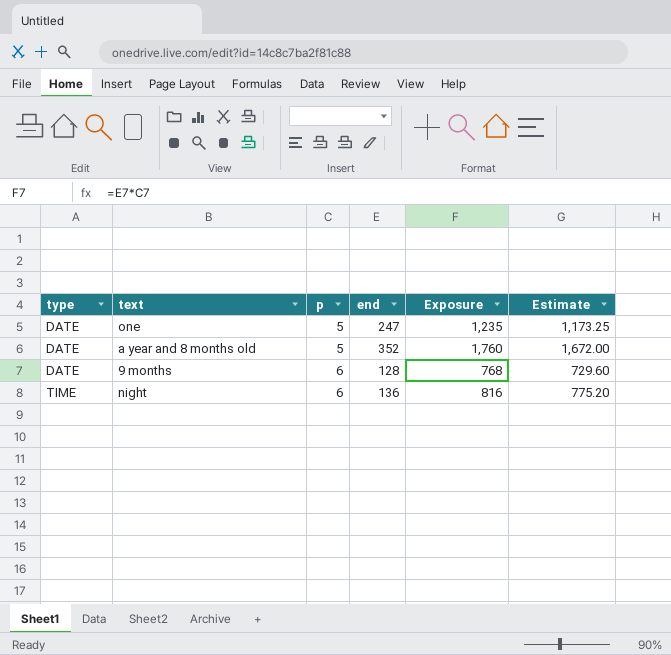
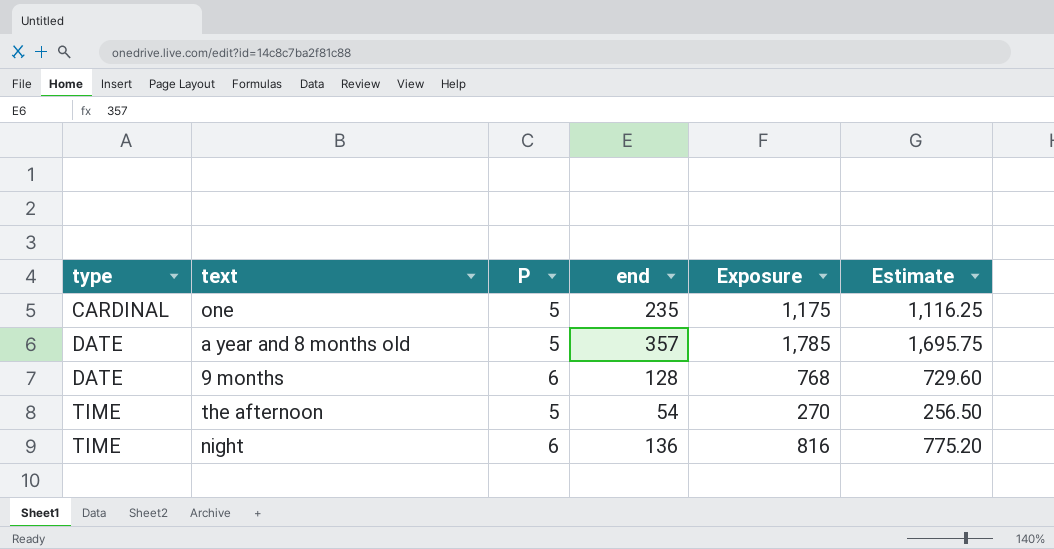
column name: p -> P
one | type: DATE -> CARDINAL
one | end: 247 -> 235
one | Exposure: 1,235 -> 1,175
one | Estimate: 1,173.25 -> 1,116.25
a year and 8 months old | end: 352 -> 357
a year and 8 months old | Exposure: 1,760 -> 1,785
a year and 8 months old | Estimate: 1,672.00 -> 1,695.75
row the afternoon: none -> TIME | 5 | 54 | 270 | 256.50

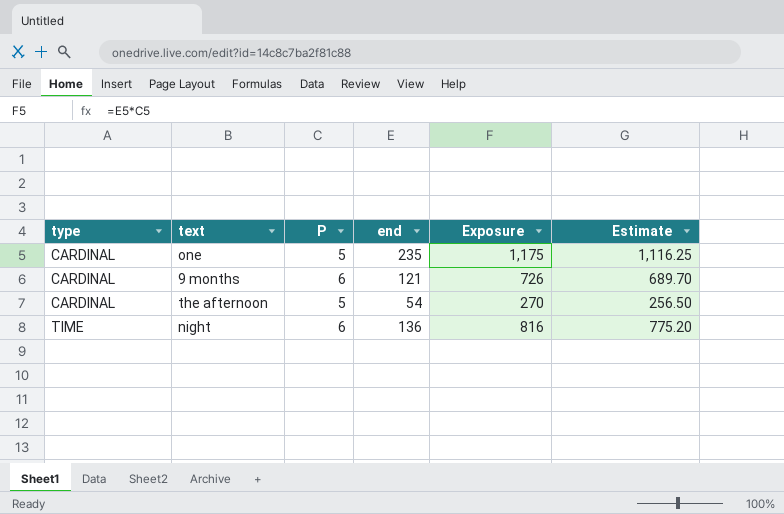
row a year and 8 months old: DATE | 5 | 357 | 1,785 | 1,695.75 -> none
9 months | type: DATE -> CARDINAL
9 months | end: 128 -> 121
9 months | Exposure: 768 -> 726
9 months | Estimate: 729.60 -> 689.70
the afternoon | type: TIME -> CARDINAL

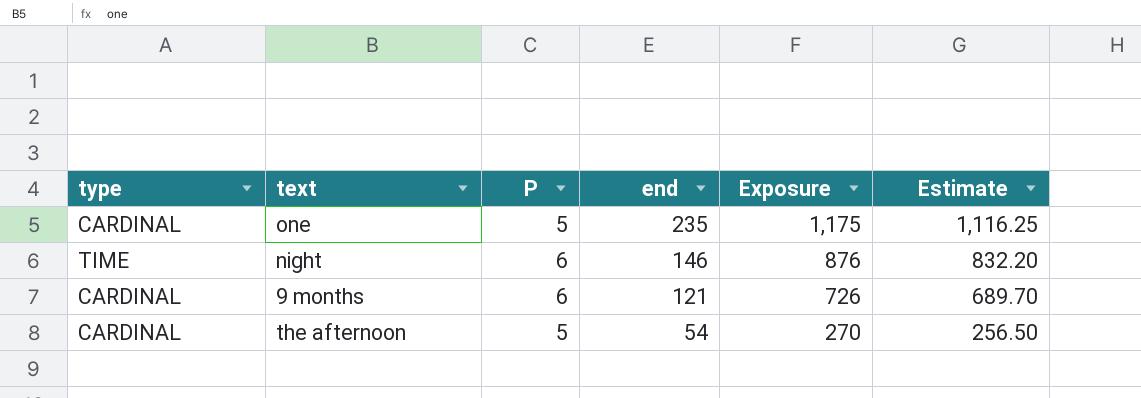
row order: type ascending -> end descending
night | end: 136 -> 146
night | Exposure: 816 -> 876
night | Estimate: 775.20 -> 832.20

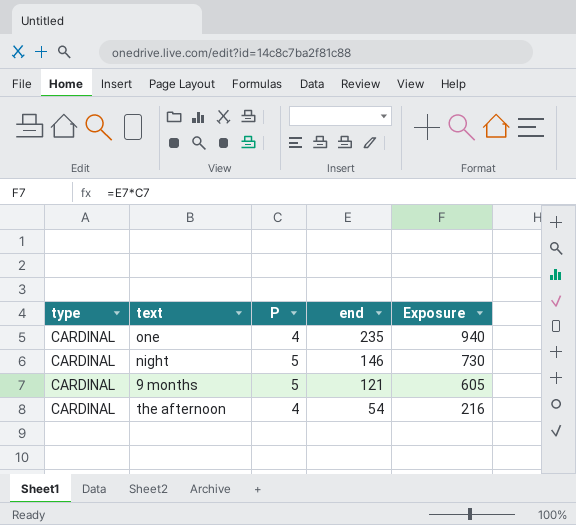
column Estimate | formula: [Exposure] * 0.95 -> none
one | P: 5 -> 4
one | Exposure: 1,175 -> 940
night | type: TIME -> CARDINAL
night | P: 6 -> 5
night | Exposure: 876 -> 730
9 months | P: 6 -> 5
9 months | Exposure: 726 -> 605
the afternoon | P: 5 -> 4
the afternoon | Exposure: 270 -> 216

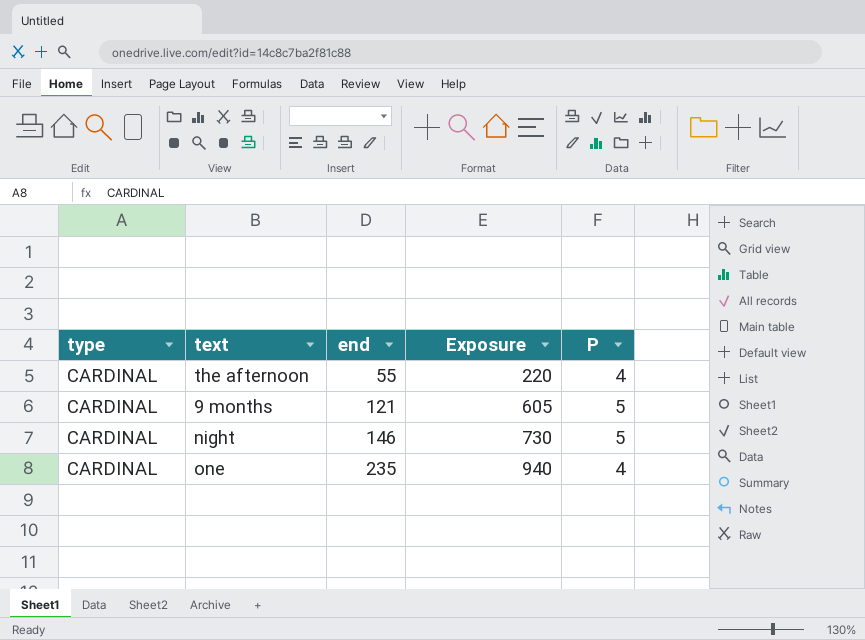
row order: end descending -> end ascending
column P | position: 3 -> 5
the afternoon | end: 54 -> 55
the afternoon | Exposure: 216 -> 220

